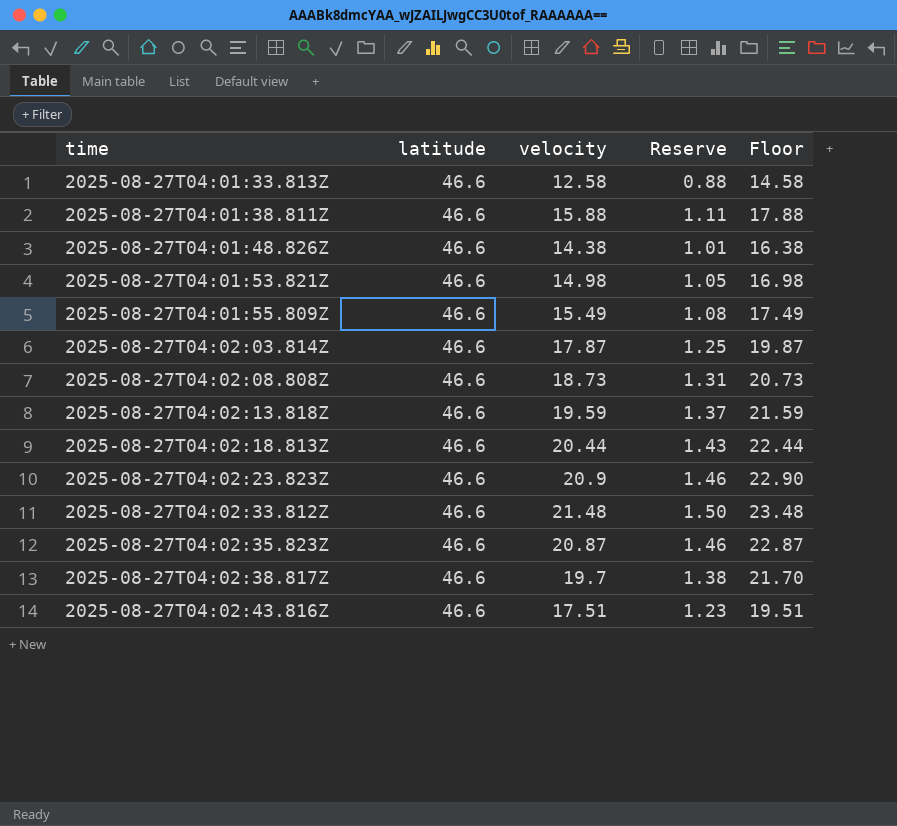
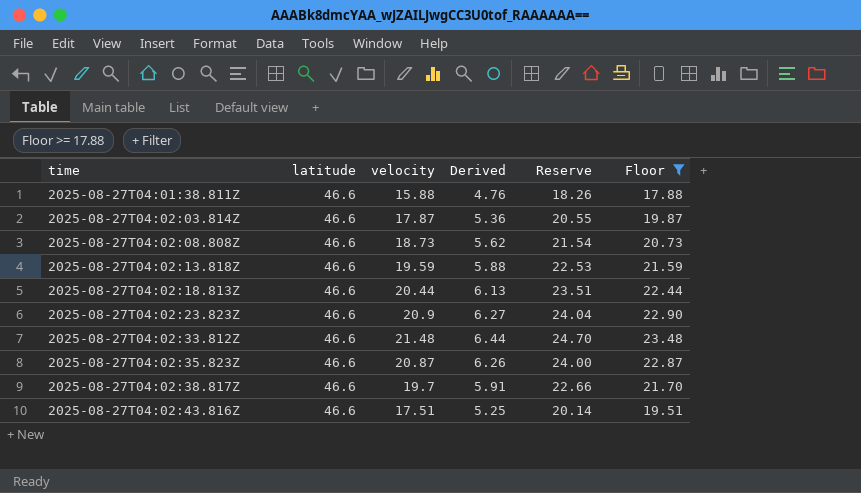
filter: none -> Floor >= 17.88
column Derived | formula: none -> [velocity] * 0.3
column Reserve | formula: [velocity] * 0.07 -> [velocity] * 1.15

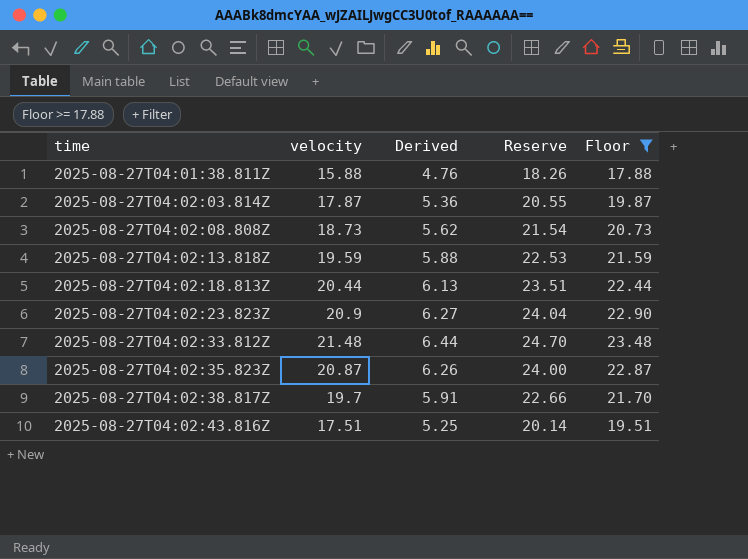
column latitude | position: 2 -> none

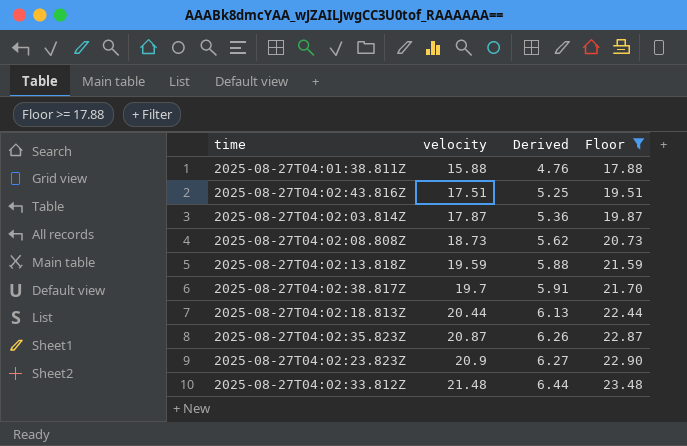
row order: time ascending -> velocity ascending
column Reserve | formula: [velocity] * 1.15 -> none

